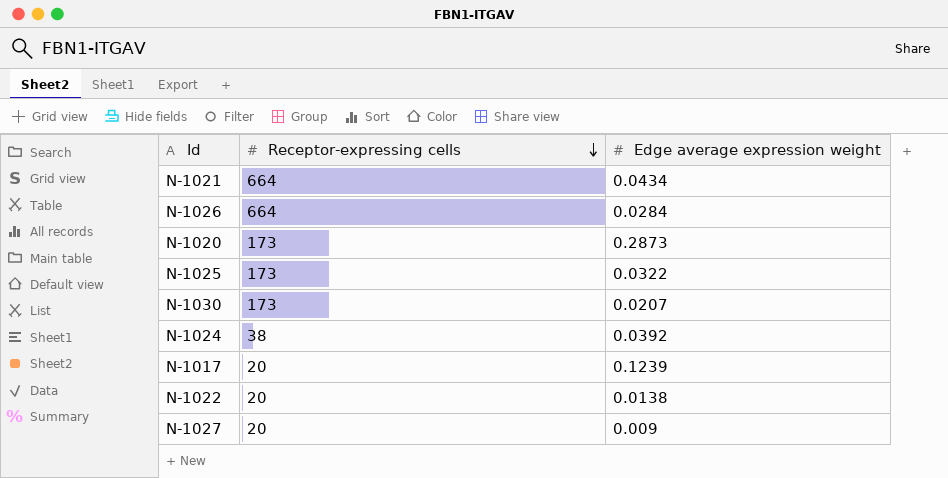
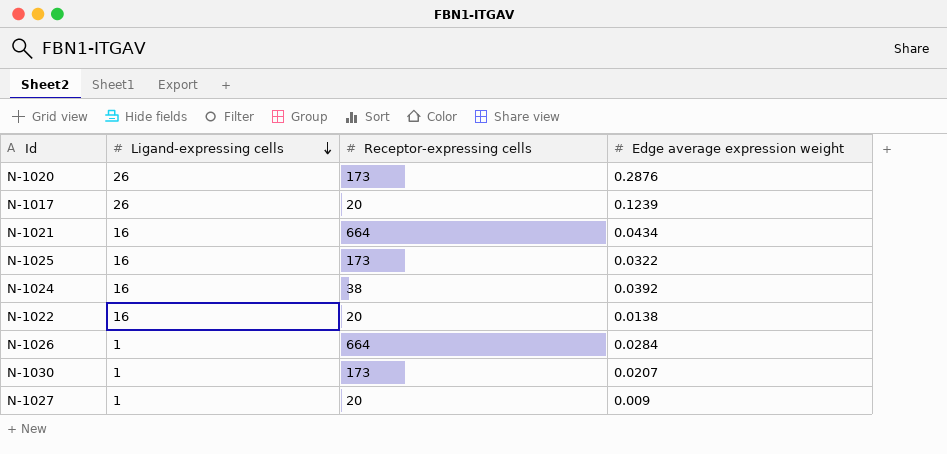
row order: Receptor-expressing cells descending -> Ligand-expressing cells descending
column Ligand-expressing cells | position: none -> 2
N-1020 | Edge average expression weight: 0.2873 -> 0.2876

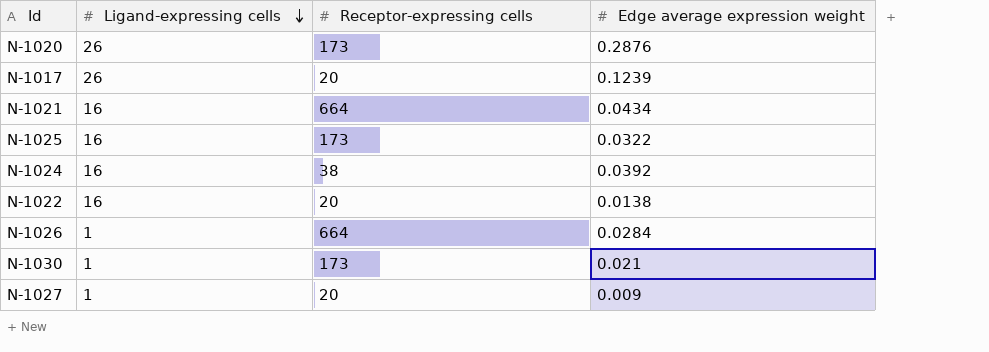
N-1030 | Edge average expression weight: 0.0207 -> 0.021

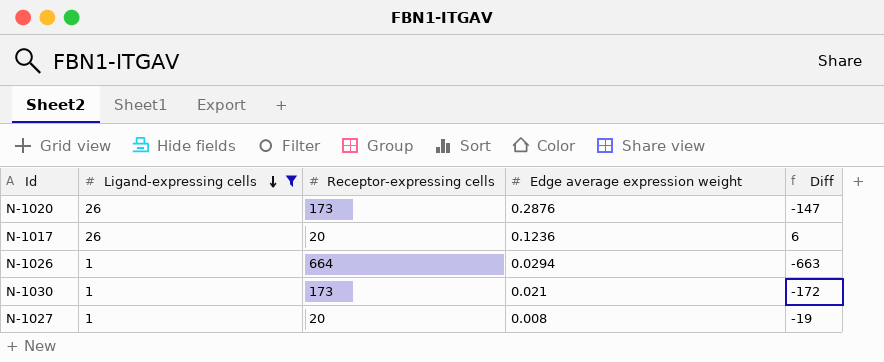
filter: none -> Ligand-expressing cells != 16
column Diff | formula: none -> [Ligand-expressing cells] - [Receptor-expressing cells]
N-1017 | Edge average expression weight: 0.1239 -> 0.1236
N-1026 | Edge average expression weight: 0.0284 -> 0.0294
N-1027 | Edge average expression weight: 0.009 -> 0.008

